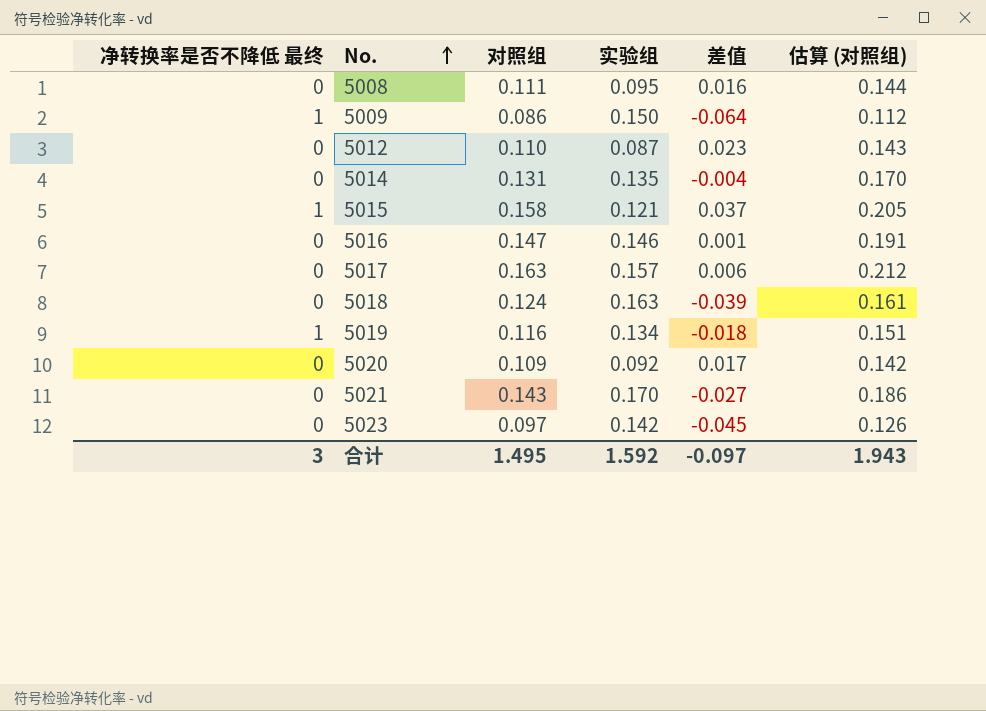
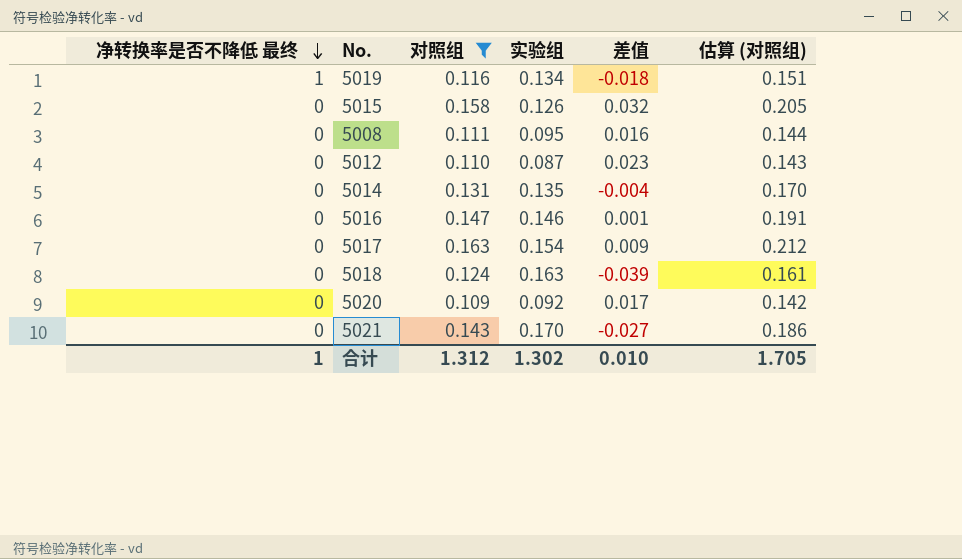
filter: none -> 对照组 >= 0.109
row order: No. ascending -> 净转换率是否不降低 最终 descending
5015 | 净转换率是否不降低 最终: 1 -> 0
5015 | 实验组: 0.121 -> 0.126
5015 | 差值: 0.037 -> 0.032
5017 | 实验组: 0.157 -> 0.154
5017 | 差值: 0.006 -> 0.009
合计 | 净转换率是否不降低 最终: 3 -> 1
合计 | 对照组: 1.495 -> 1.312
合计 | 实验组: 1.592 -> 1.302
合计 | 差值: -0.097 -> 0.010
合计 | 估算 (对照组): 1.943 -> 1.705

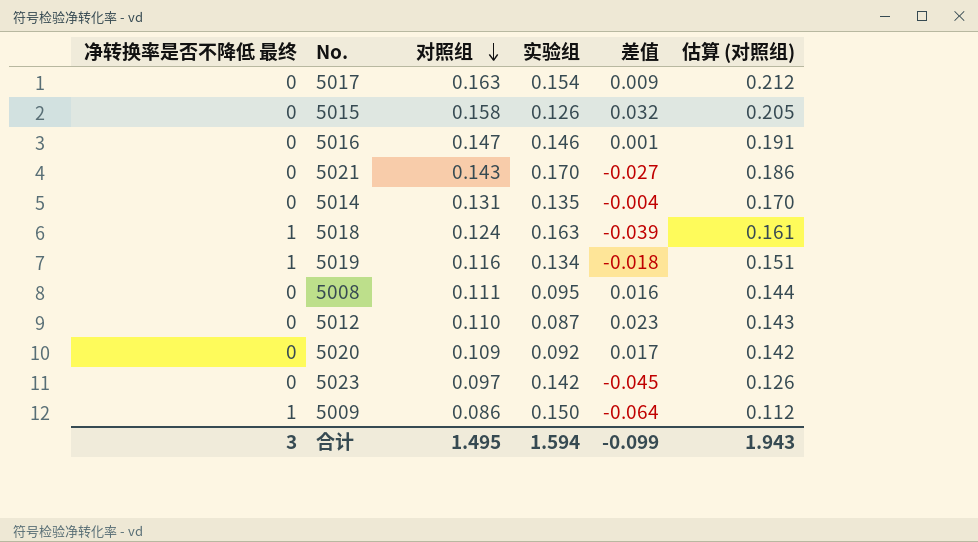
filter: 对照组 >= 0.109 -> none
row order: 净转换率是否不降低 最终 descending -> 对照组 descending
5018 | 净转换率是否不降低 最终: 0 -> 1
合计 | 净转换率是否不降低 最终: 1 -> 3
合计 | 对照组: 1.312 -> 1.495
合计 | 实验组: 1.302 -> 1.594
合计 | 差值: 0.010 -> -0.099
合计 | 估算 (对照组): 1.705 -> 1.943

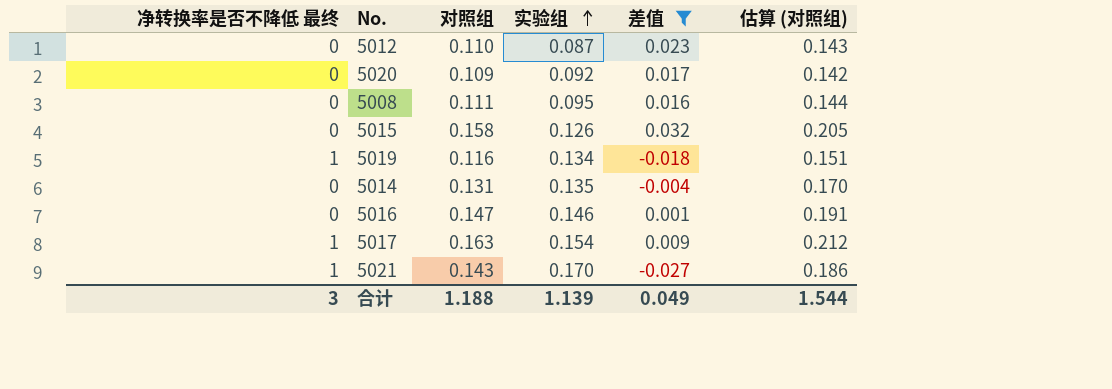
filter: none -> 差值 >= -0.027
row order: 对照组 descending -> 实验组 ascending
5017 | 净转换率是否不降低 最终: 0 -> 1
5021 | 净转换率是否不降低 最终: 0 -> 1
合计 | 对照组: 1.495 -> 1.188
合计 | 实验组: 1.594 -> 1.139
合计 | 差值: -0.099 -> 0.049
合计 | 估算 (对照组): 1.943 -> 1.544

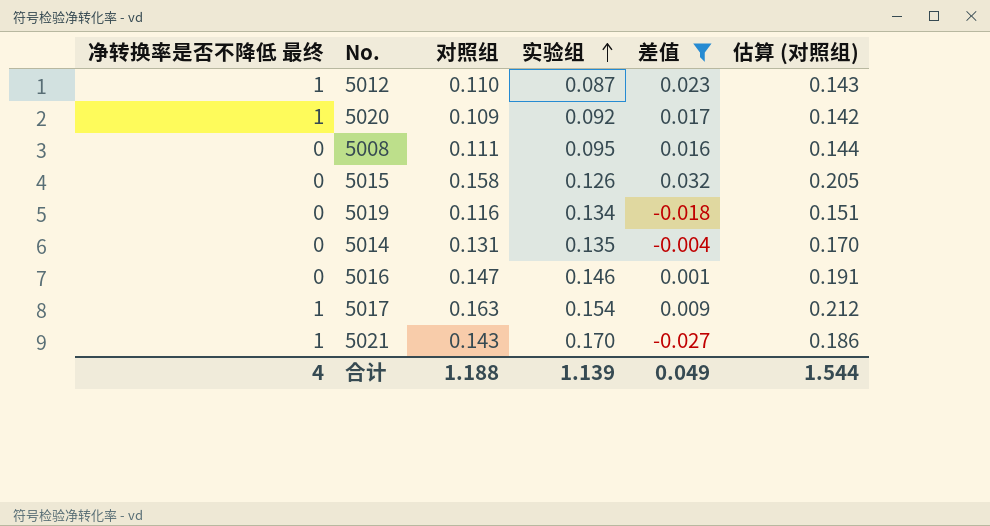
5012 | 净转换率是否不降低 最终: 0 -> 1
5020 | 净转换率是否不降低 最终: 0 -> 1
5019 | 净转换率是否不降低 最终: 1 -> 0
合计 | 净转换率是否不降低 最终: 3 -> 4

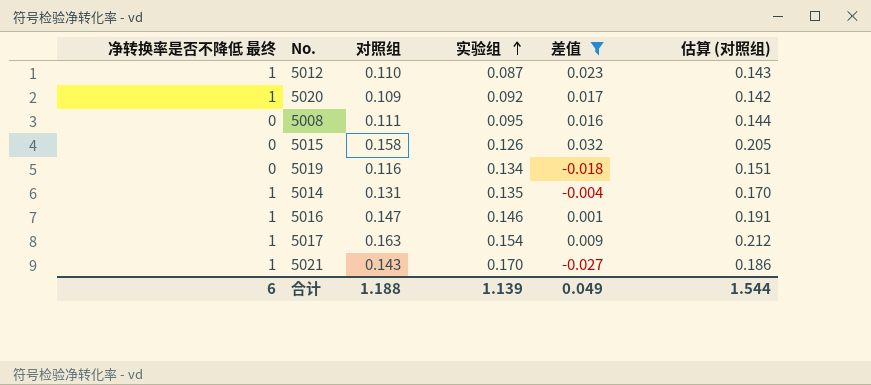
5014 | 净转换率是否不降低 最终: 0 -> 1
5016 | 净转换率是否不降低 最终: 0 -> 1
合计 | 净转换率是否不降低 最终: 4 -> 6

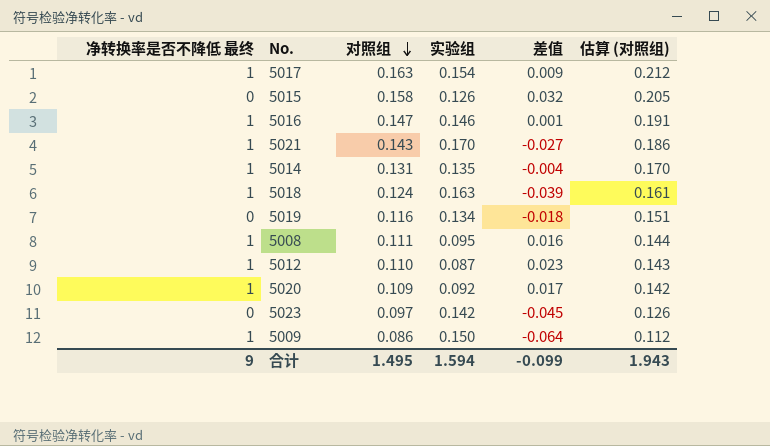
filter: 差值 >= -0.027 -> none
row order: 实验组 ascending -> 对照组 descending
5008 | 净转换率是否不降低 最终: 0 -> 1
合计 | 净转换率是否不降低 最终: 6 -> 9
合计 | 对照组: 1.188 -> 1.495
合计 | 实验组: 1.139 -> 1.594
合计 | 差值: 0.049 -> -0.099
合计 | 估算 (对照组): 1.544 -> 1.943

